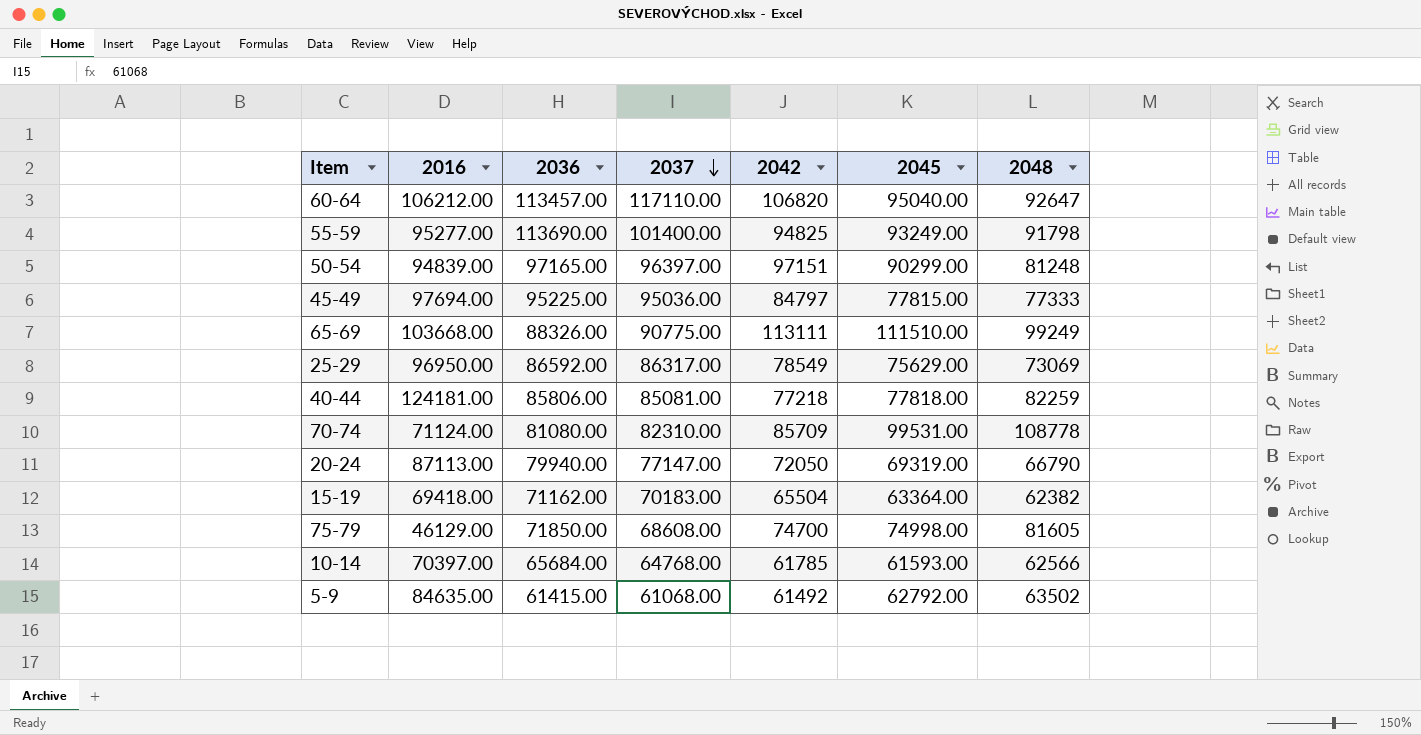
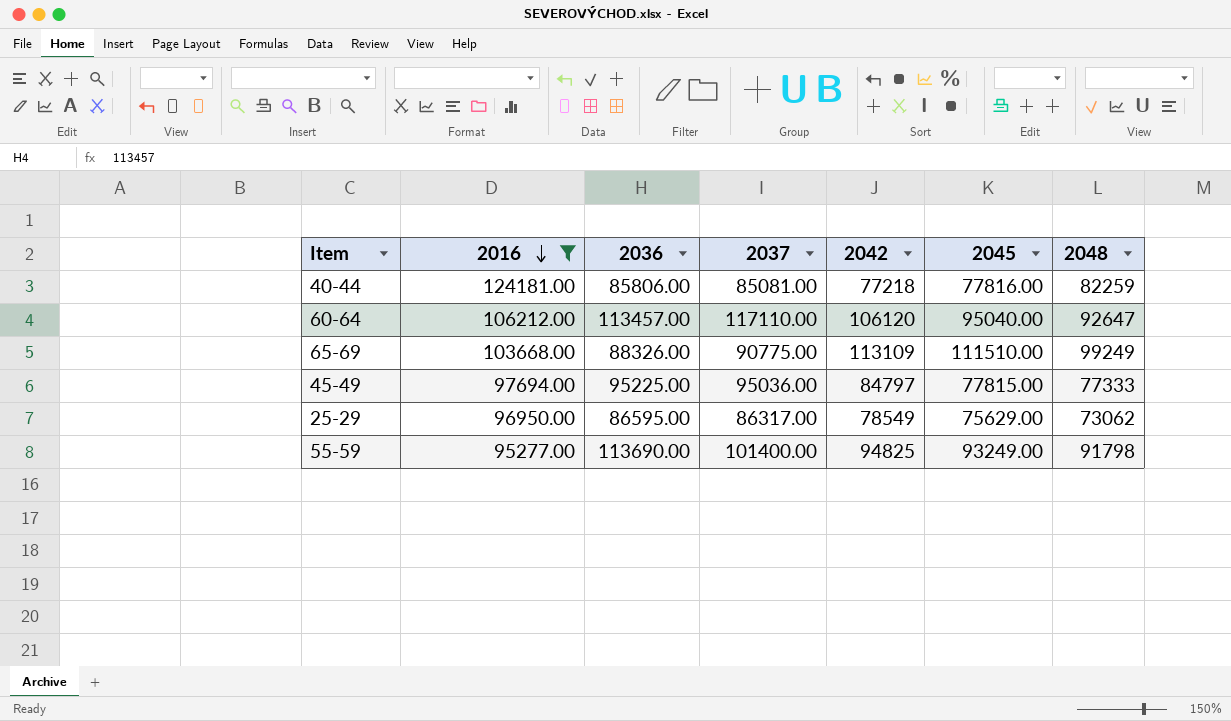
filter: none -> 2016 >= 95277.00
row order: 2037 descending -> 2016 descending
40-44 | 2045: 77818.00 -> 77816.00
60-64 | 2042: 106820 -> 106120
65-69 | 2042: 113111 -> 113109
25-29 | 2036: 86592.00 -> 86595.00
25-29 | 2048: 73069 -> 73062

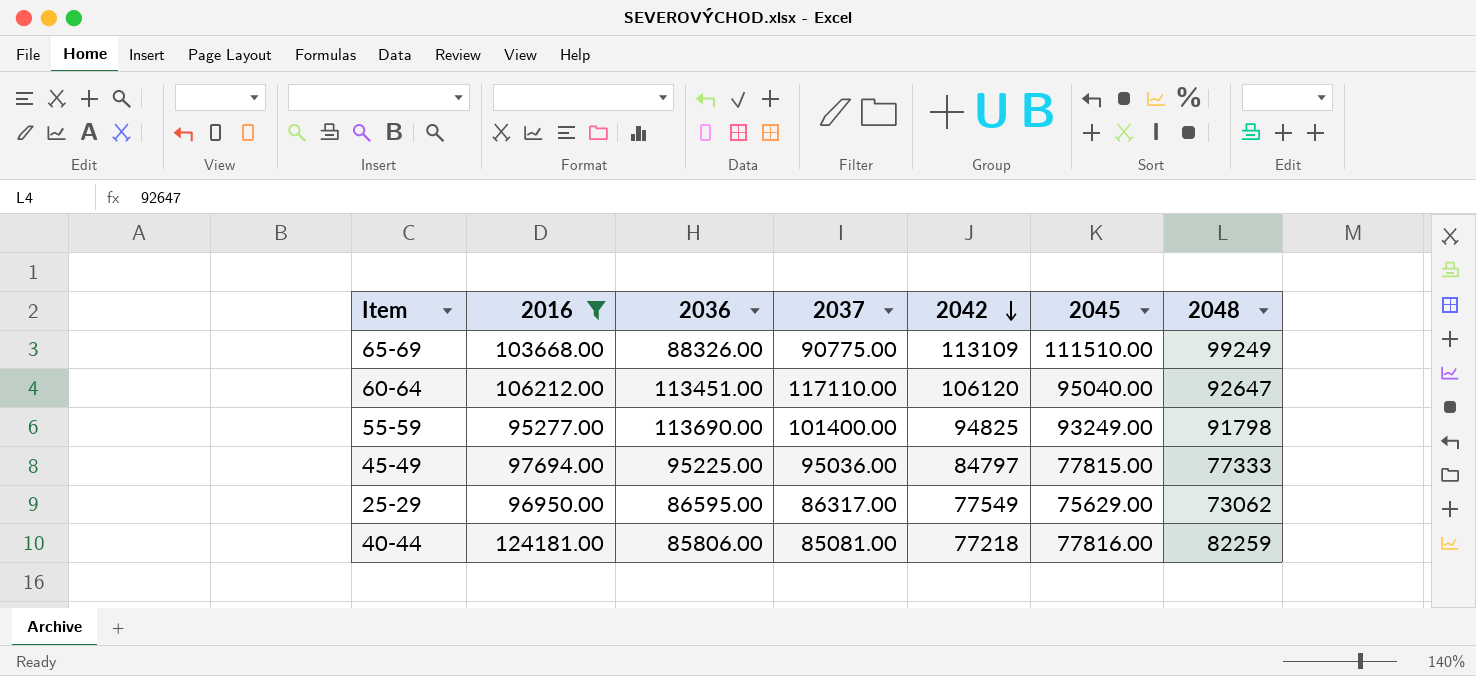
row order: 2016 descending -> 2042 descending
60-64 | 2036: 113457.00 -> 113451.00
25-29 | 2042: 78549 -> 77549

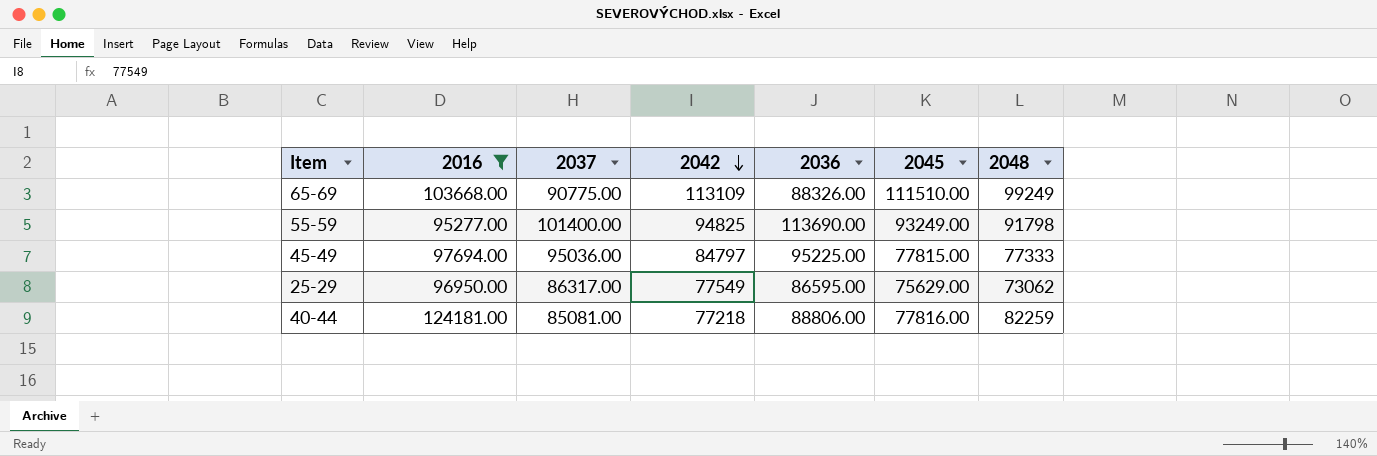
column 2036 | position: 3 -> 5
row 60-64: 106212.00 | 113451.00 | 117110.00 | 106120 | 95040.00 | 92647 -> none
40-44 | 2036: 85806.00 -> 88806.00

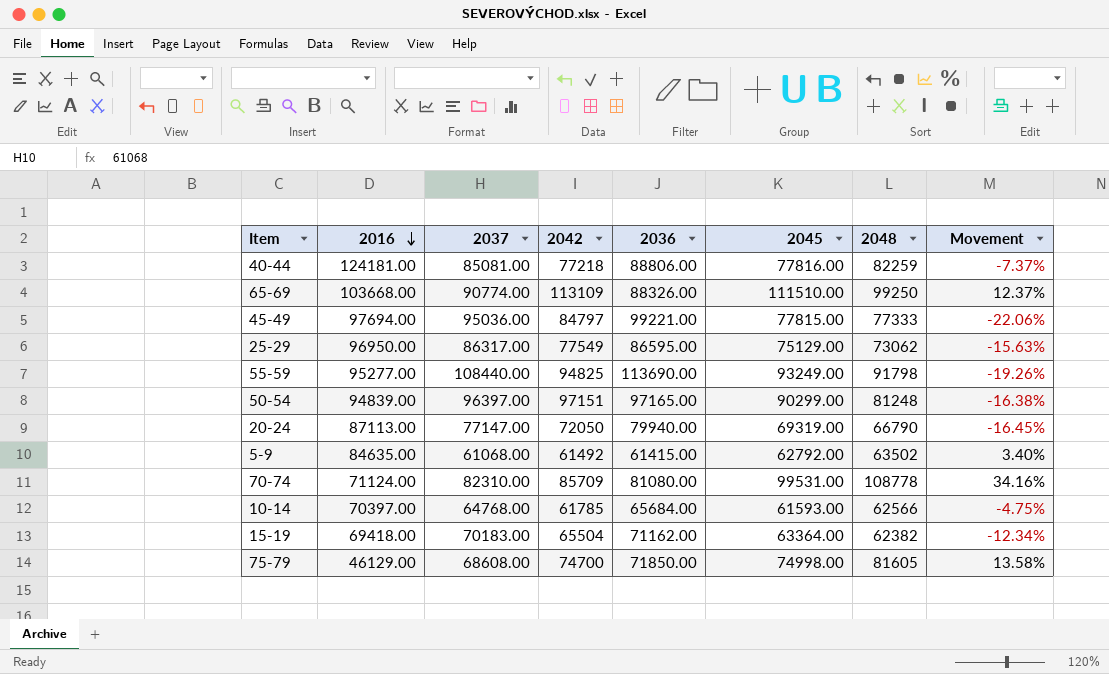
filter: 2016 >= 95277.00 -> none
row order: 2042 descending -> 2016 descending
column Movement | formula: none -> ([2048] - [2036]) / [2036]
65-69 | 2037: 90775.00 -> 90774.00
65-69 | 2048: 99249 -> 99250
45-49 | 2036: 95225.00 -> 99221.00
25-29 | 2045: 75629.00 -> 75129.00
55-59 | 2037: 101400.00 -> 108440.00

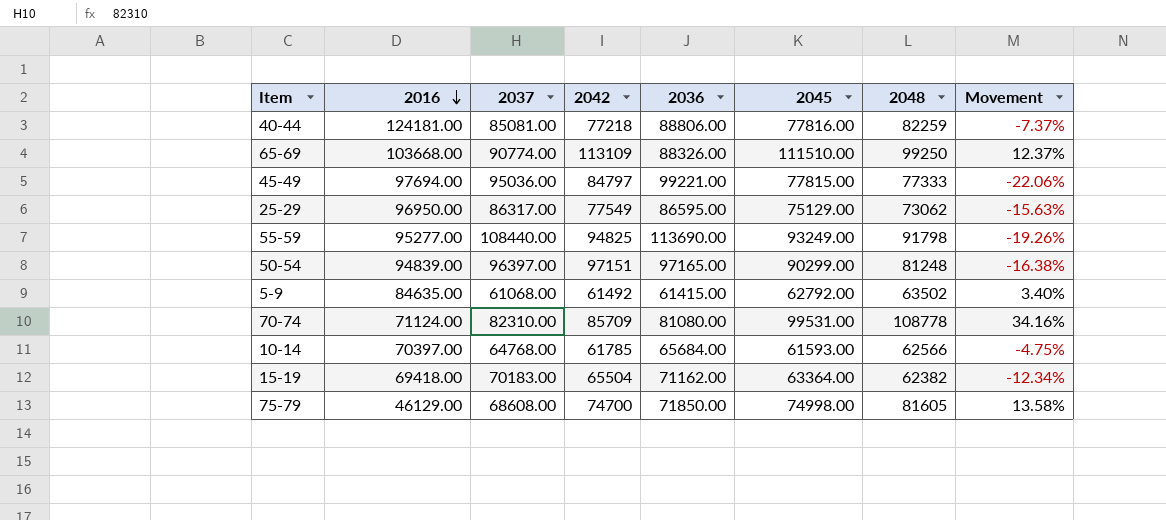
row 20-24: 87113.00 | 77147.00 | 72050 | 79940.00 | 69319.00 | 66790 | -16.45% -> none

